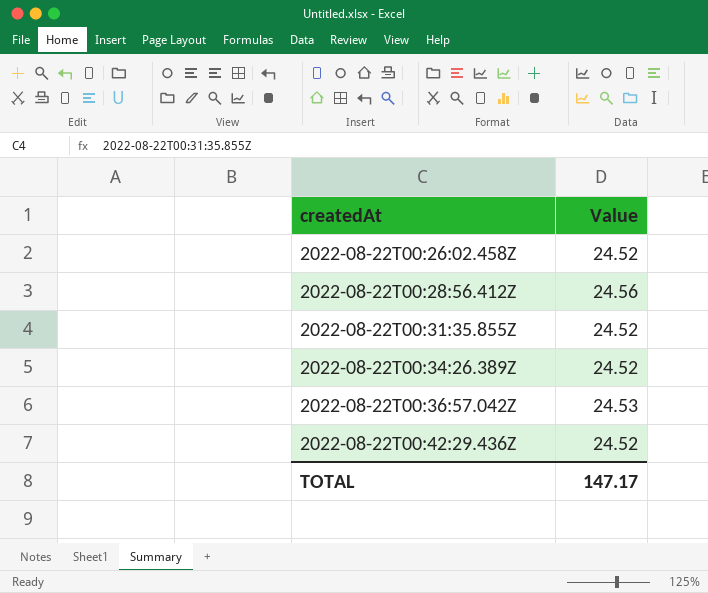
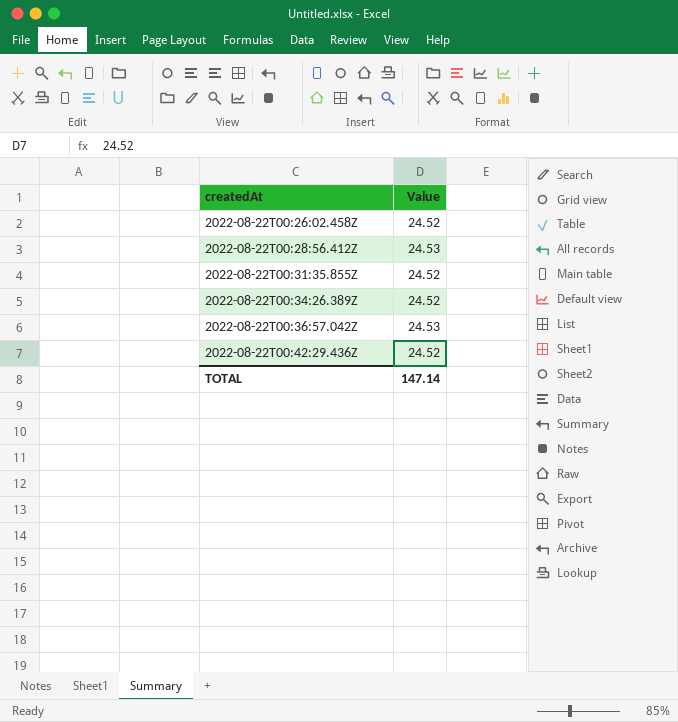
2022-08-22T00:28:56.412Z | Value: 24.56 -> 24.53
TOTAL | Value: 147.17 -> 147.14

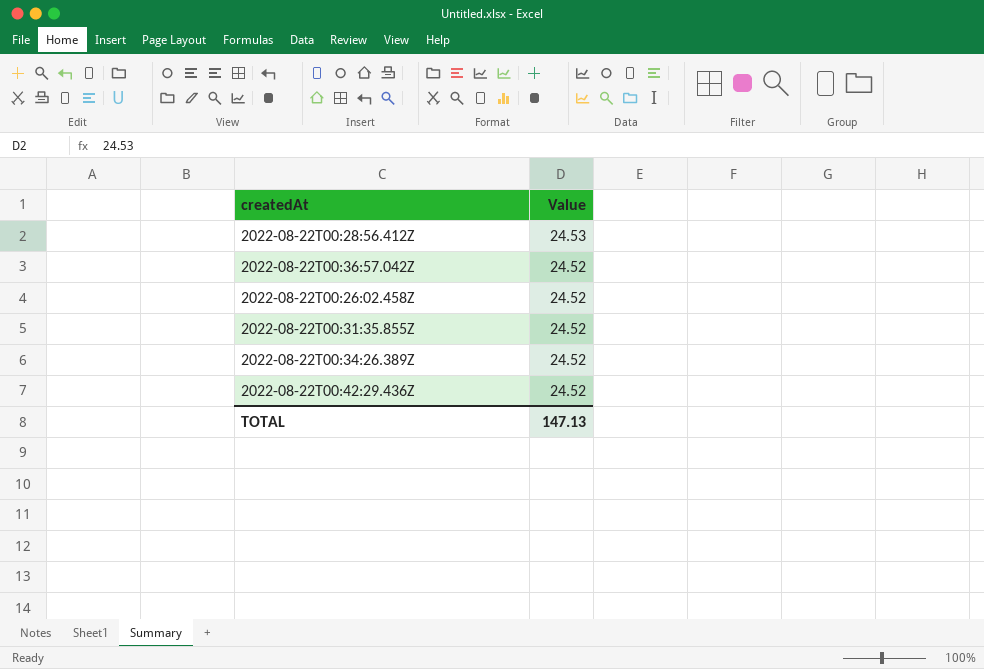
row order: createdAt ascending -> Value descending
2022-08-22T00:36:57.042Z | Value: 24.53 -> 24.52
TOTAL | Value: 147.14 -> 147.13

